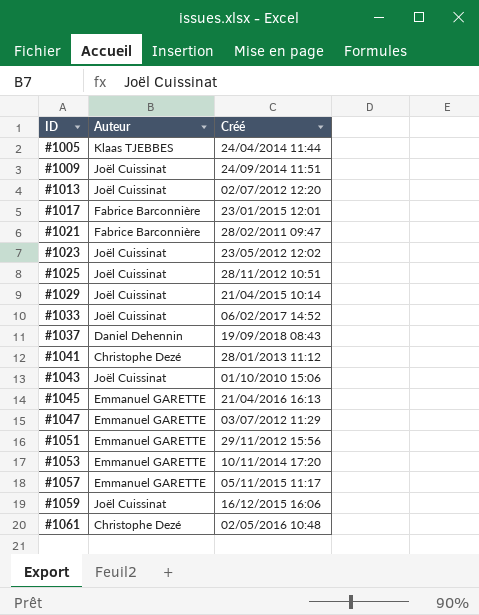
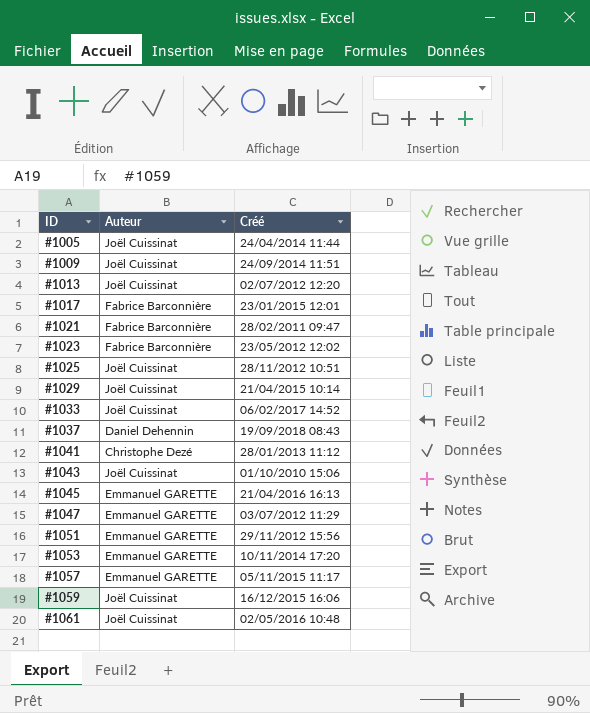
#1005 | Auteur: Klaas TJEBBES -> Joël Cuissinat
#1023 | Auteur: Joël Cuissinat -> Fabrice Barconnière
#1061 | Auteur: Christophe Dezé -> Joël Cuissinat

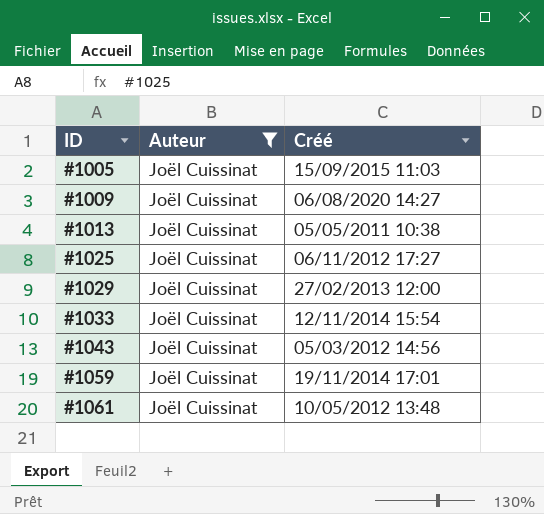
filter: none -> Auteur = Joël Cuissinat
#1005 | Créé: 24/04/2014 11:44 -> 15/09/2015 11:03
#1009 | Créé: 24/09/2014 11:51 -> 06/08/2020 14:27
#1013 | Créé: 02/07/2012 12:20 -> 05/05/2011 10:38
#1025 | Créé: 28/11/2012 10:51 -> 06/11/2012 17:27
#1029 | Créé: 21/04/2015 10:14 -> 27/02/2013 12:00
#1033 | Créé: 06/02/2017 14:52 -> 12/11/2014 15:54
#1043 | Créé: 01/10/2010 15:06 -> 05/03/2012 14:56
#1059 | Créé: 16/12/2015 16:06 -> 19/11/2014 17:01
#1061 | Créé: 02/05/2016 10:48 -> 10/05/2012 13:48

